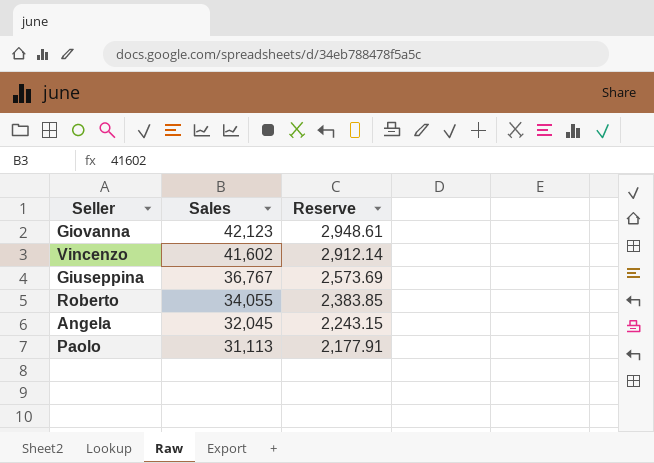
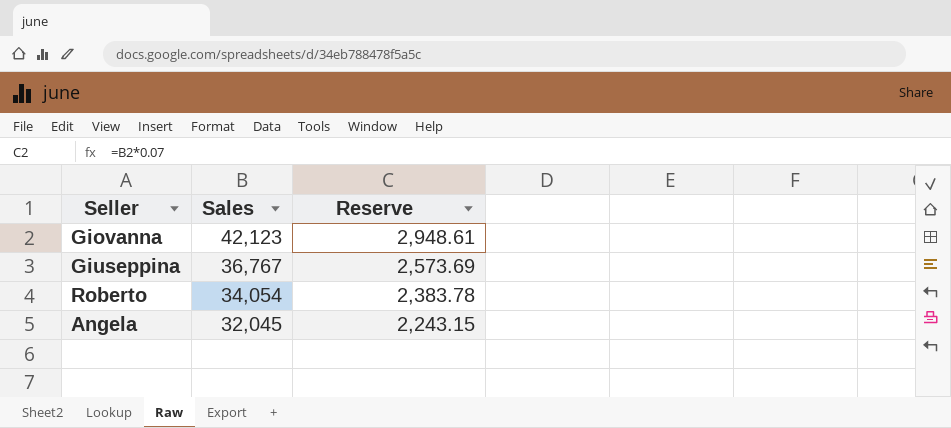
row Vincenzo: 41,602 | 2,912.14 -> none
row Paolo: 31,113 | 2,177.91 -> none
Roberto | Sales: 34,055 -> 34,054
Roberto | Reserve: 2,383.85 -> 2,383.78

